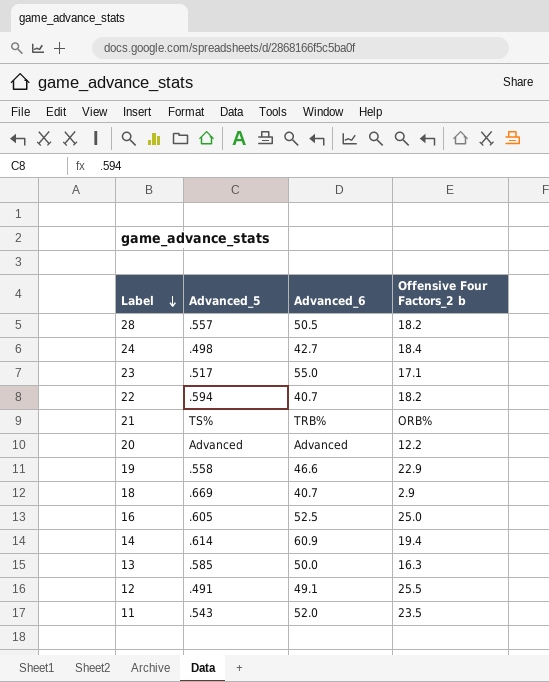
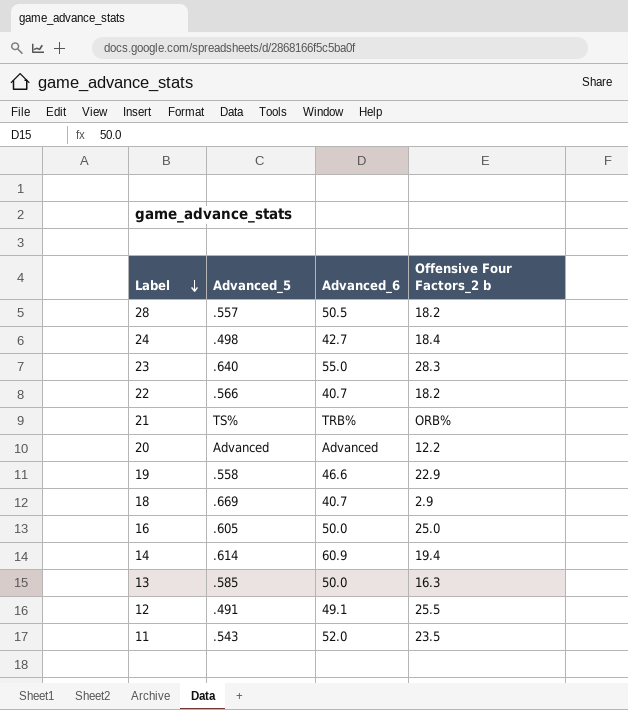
23 | Advanced_5: .517 -> .640
23 | Offensive Four Factors_2 b: 17.1 -> 28.3
22 | Advanced_5: .594 -> .566
16 | Advanced_6: 52.5 -> 50.0

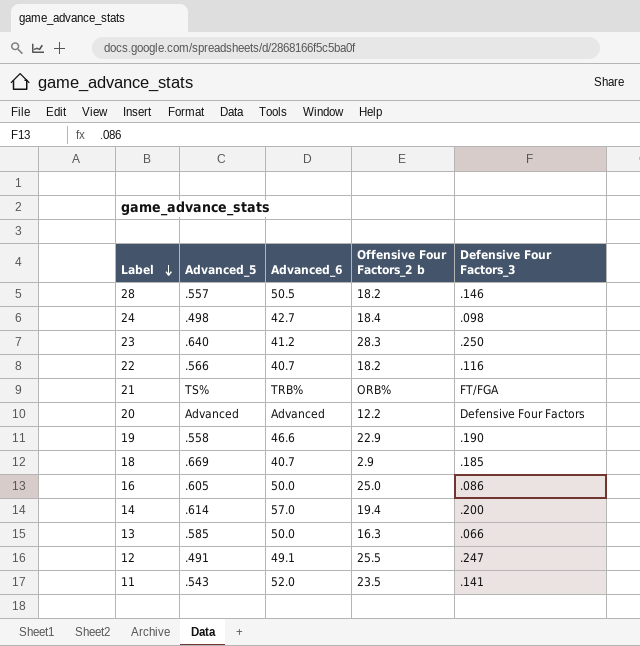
column Defensive Four Factors_3 | position: none -> 5
23 | Advanced_6: 55.0 -> 41.2
14 | Advanced_6: 60.9 -> 57.0

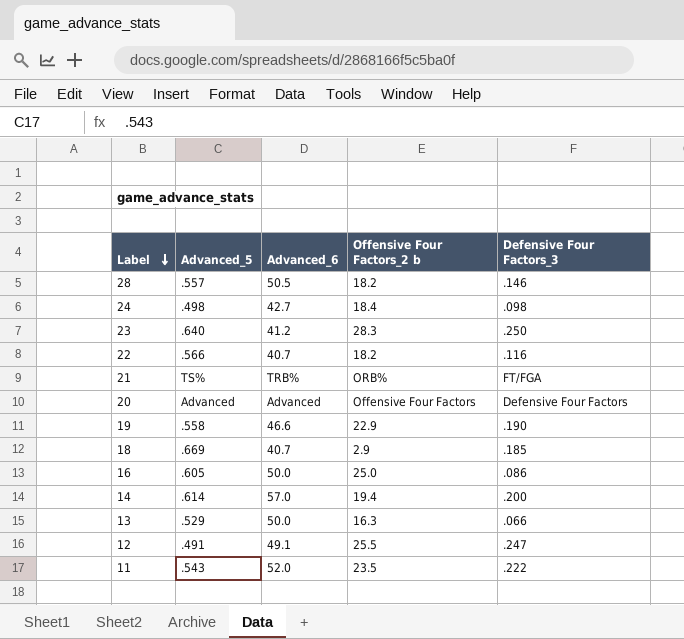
20 | Offensive Four Factors_2 b: 12.2 -> Offensive Four Factors
13 | Advanced_5: .585 -> .529
11 | Defensive Four Factors_3: .141 -> .222

